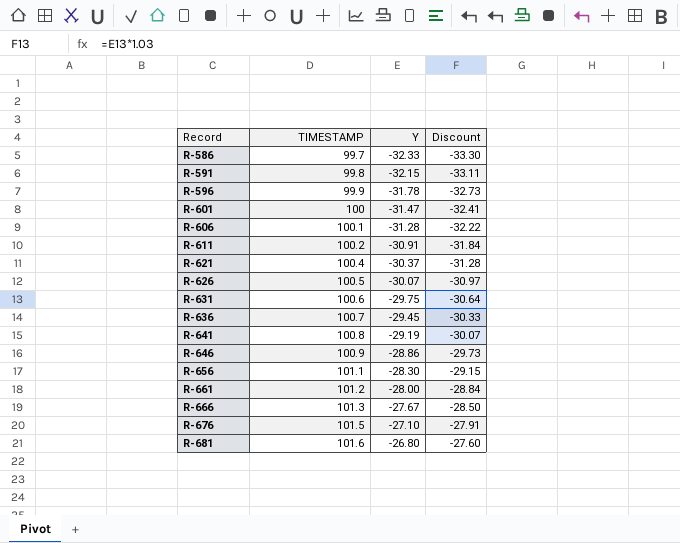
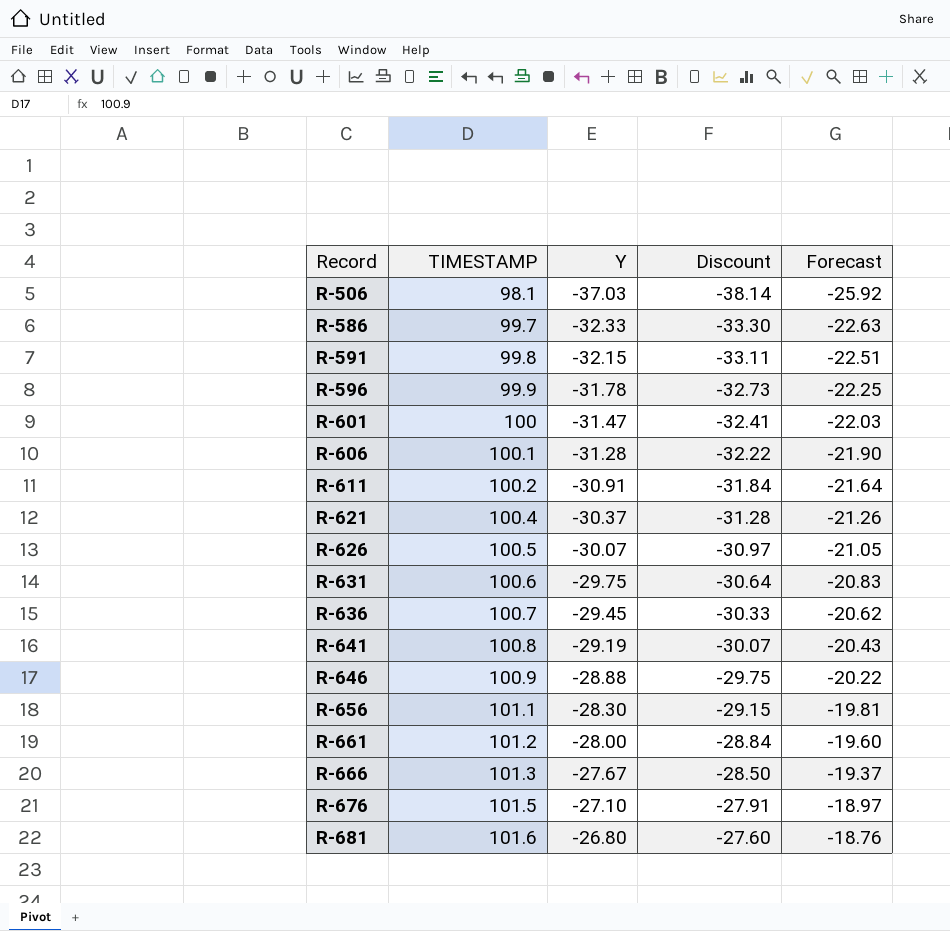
column Forecast | formula: none -> [Y] * 0.7
row R-506: none -> 98.1 | -37.03 | -38.14 | -25.92
R-646 | Y: -28.86 -> -28.88
R-646 | Discount: -29.73 -> -29.75

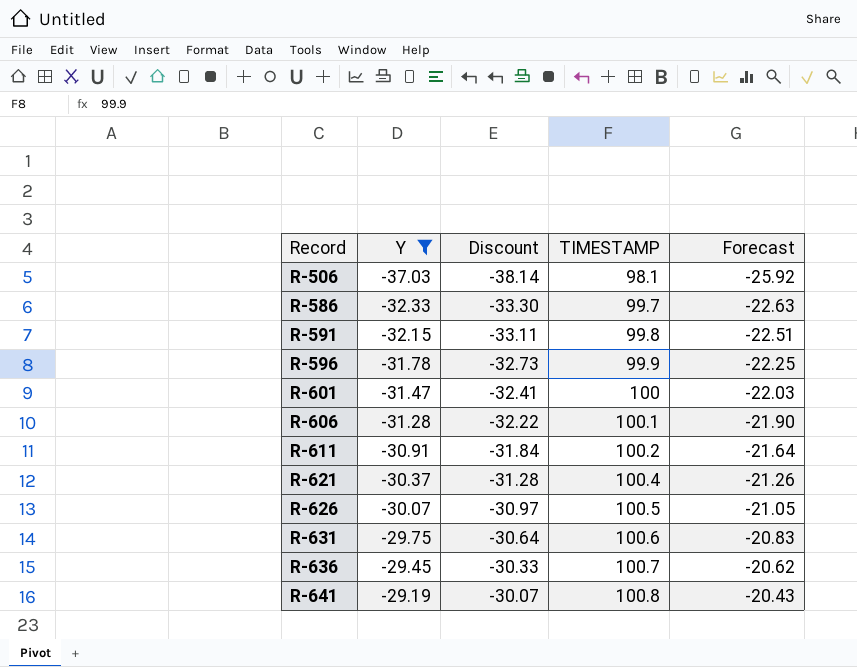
filter: none -> Y <= -29.19
column TIMESTAMP | position: 2 -> 4

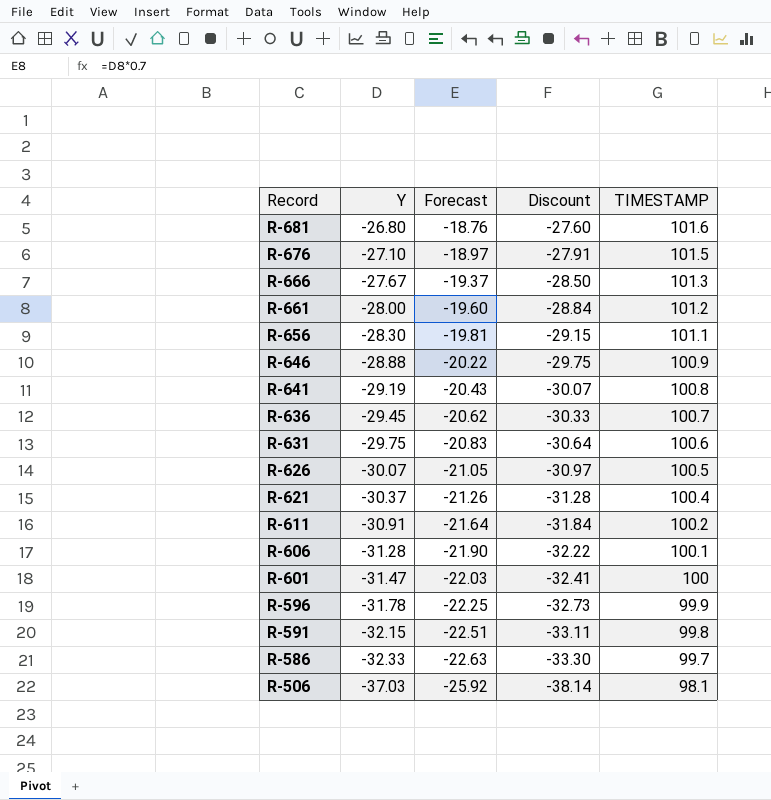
filter: Y <= -29.19 -> none
row order: Record ascending -> Record descending
column Forecast | position: 5 -> 3

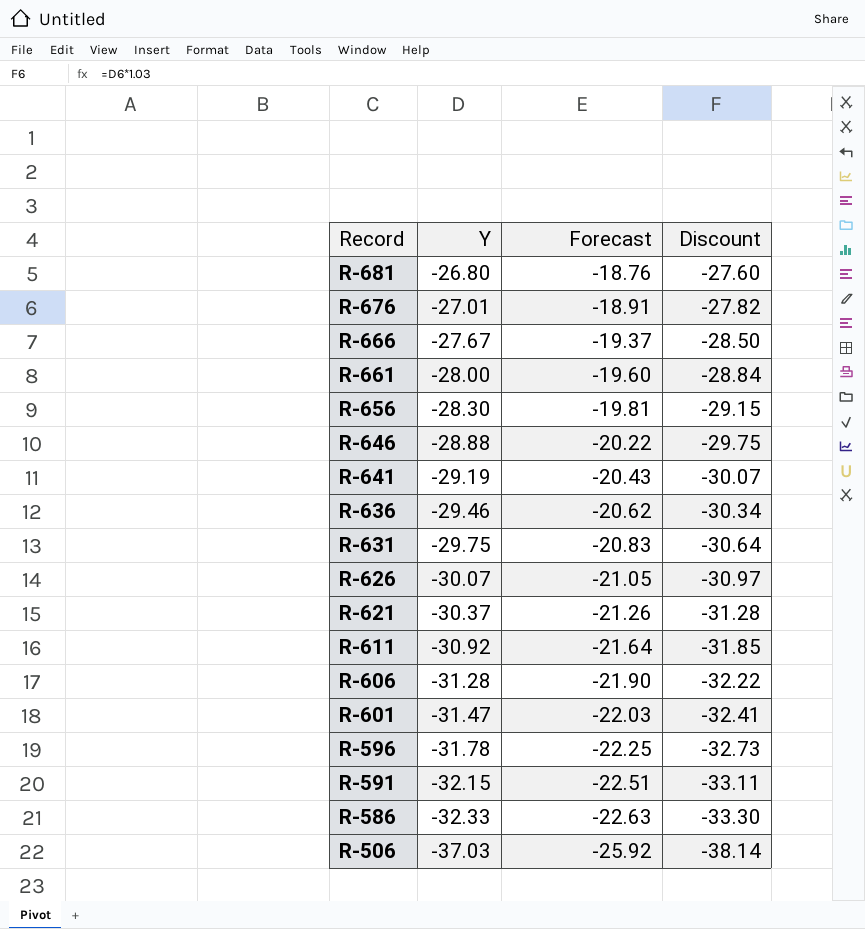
column TIMESTAMP | position: 5 -> none
R-676 | Y: -27.10 -> -27.01
R-676 | Forecast: -18.97 -> -18.91
R-676 | Discount: -27.91 -> -27.82
R-636 | Y: -29.45 -> -29.46
R-636 | Discount: -30.33 -> -30.34
R-611 | Y: -30.91 -> -30.92
R-611 | Discount: -31.84 -> -31.85

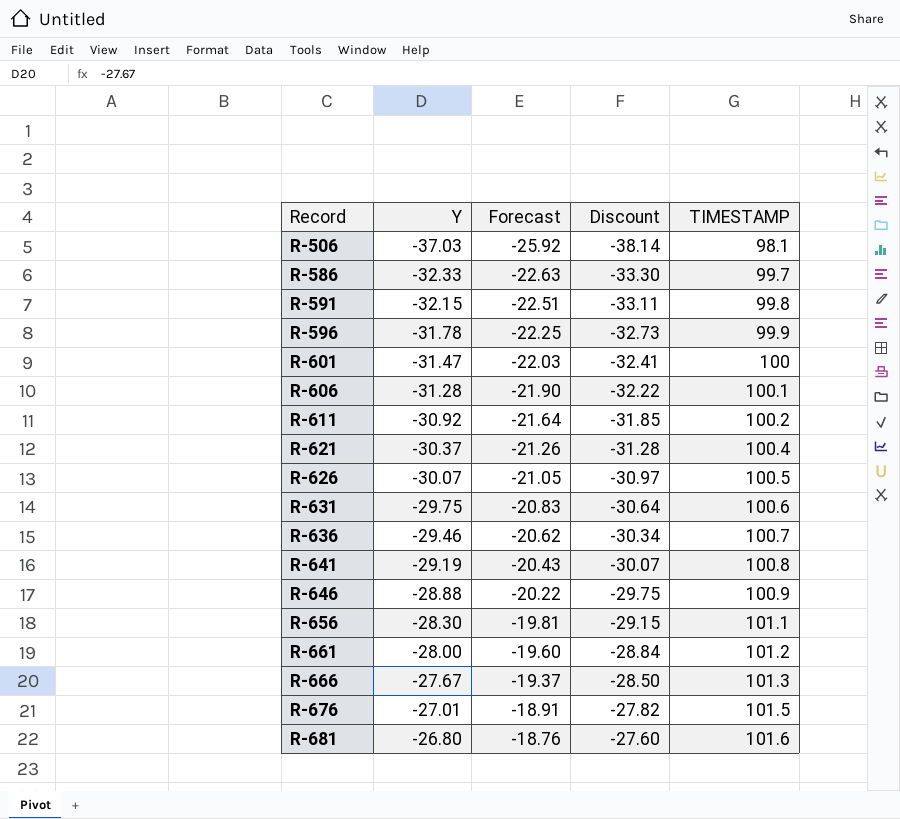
row order: Record descending -> Record ascending
column TIMESTAMP | position: none -> 5

